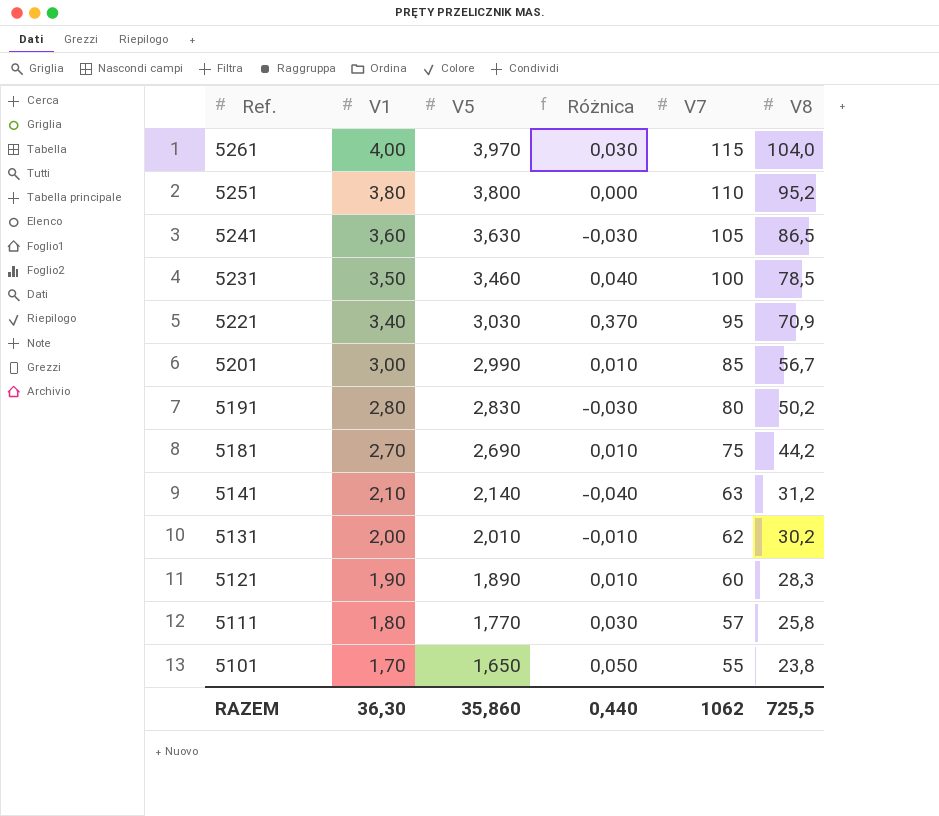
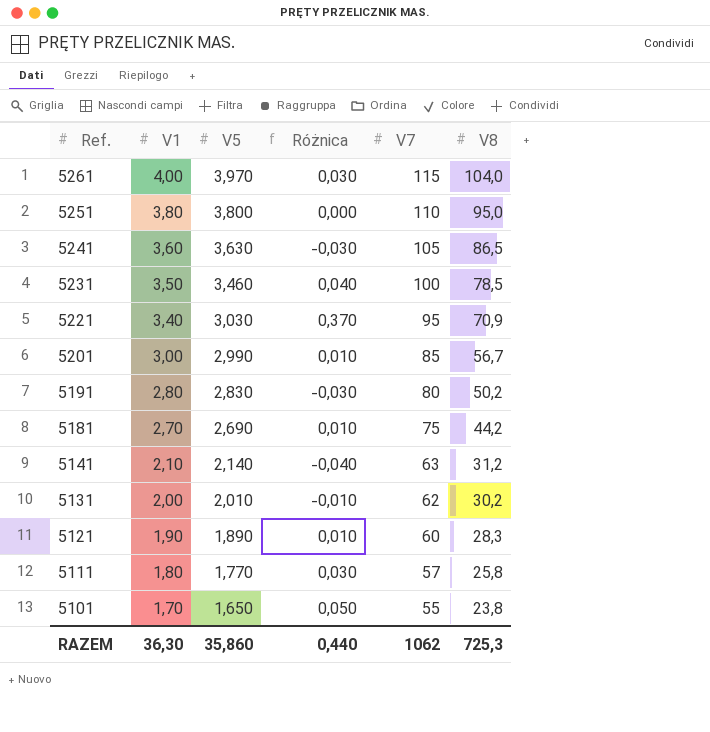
5251 | V8: 95,2 -> 95,0
RAZEM | V8: 725,5 -> 725,3

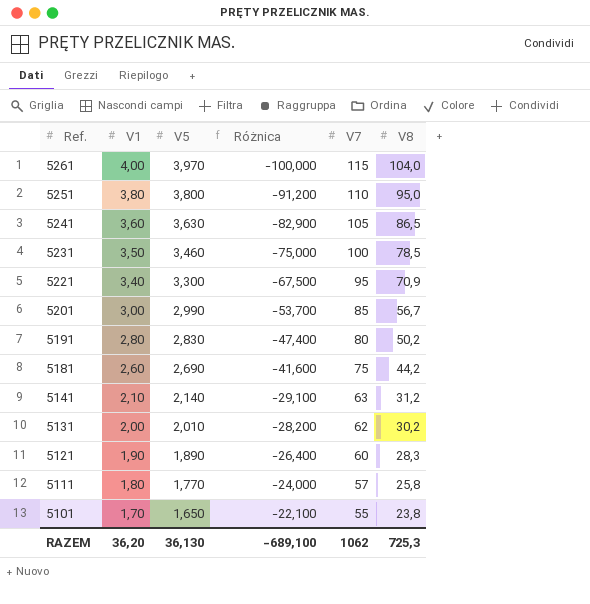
column Różnica | formula: [V1] - [V5] -> [V1] - [V8]
5221 | V5: 3,030 -> 3,300
5181 | V1: 2,70 -> 2,60
RAZEM | V1: 36,30 -> 36,20
RAZEM | V5: 35,860 -> 36,130
RAZEM | Różnica: 0,440 -> -689,100

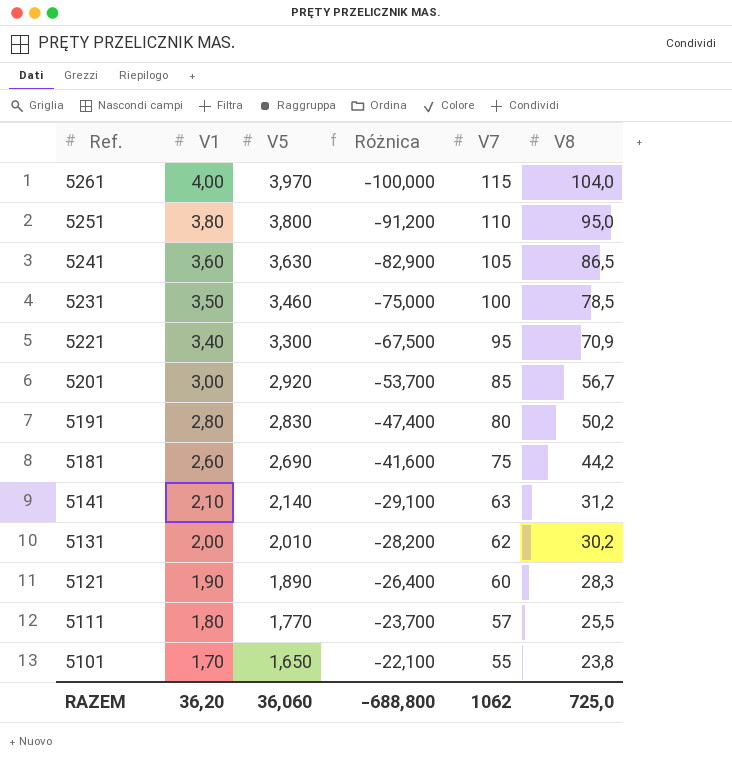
5201 | V5: 2,990 -> 2,920
5111 | Różnica: -24,000 -> -23,700
5111 | V8: 25,8 -> 25,5
RAZEM | V5: 36,130 -> 36,060
RAZEM | Różnica: -689,100 -> -688,800
RAZEM | V8: 725,3 -> 725,0

